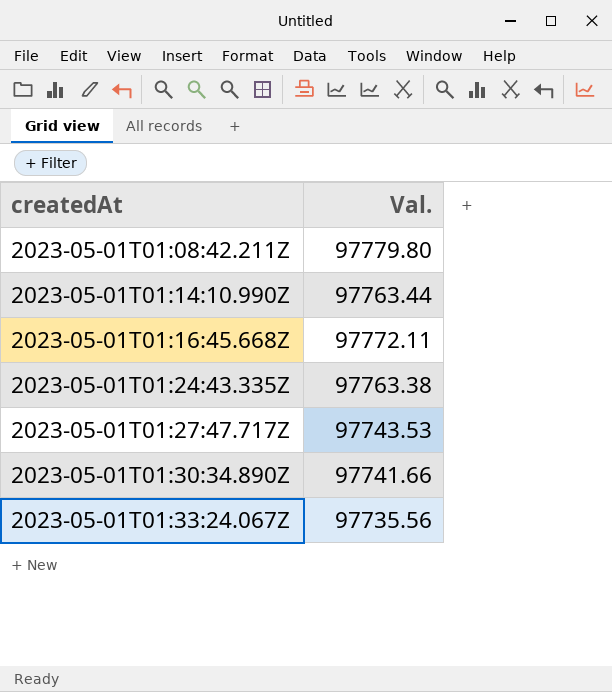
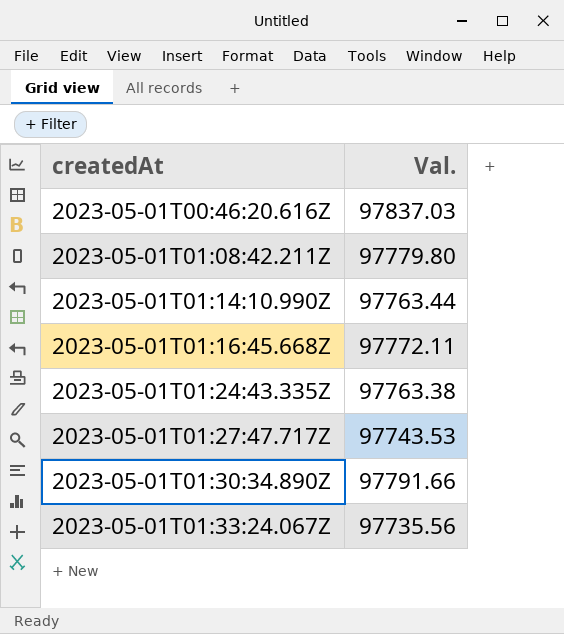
row 2023-05-01T00:46:20.616Z: none -> 97837.03
2023-05-01T01:30:34.890Z | Val.: 97741.66 -> 97791.66

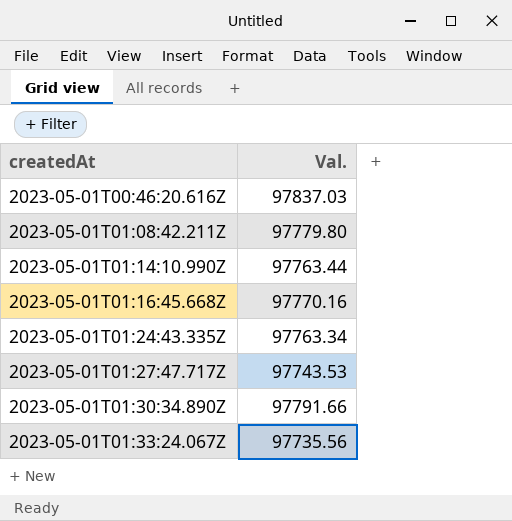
2023-05-01T01:16:45.668Z | Val.: 97772.11 -> 97770.16
2023-05-01T01:24:43.335Z | Val.: 97763.38 -> 97763.34

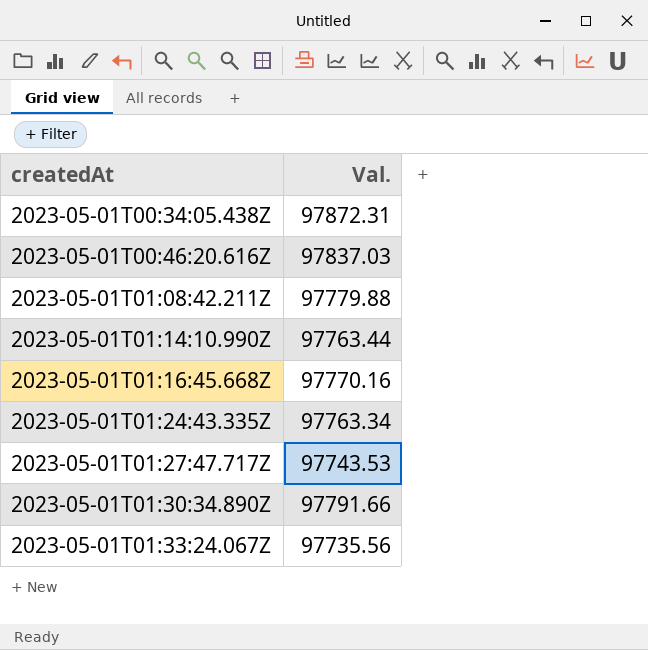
row 2023-05-01T00:34:05.438Z: none -> 97872.31
2023-05-01T01:08:42.211Z | Val.: 97779.80 -> 97779.88

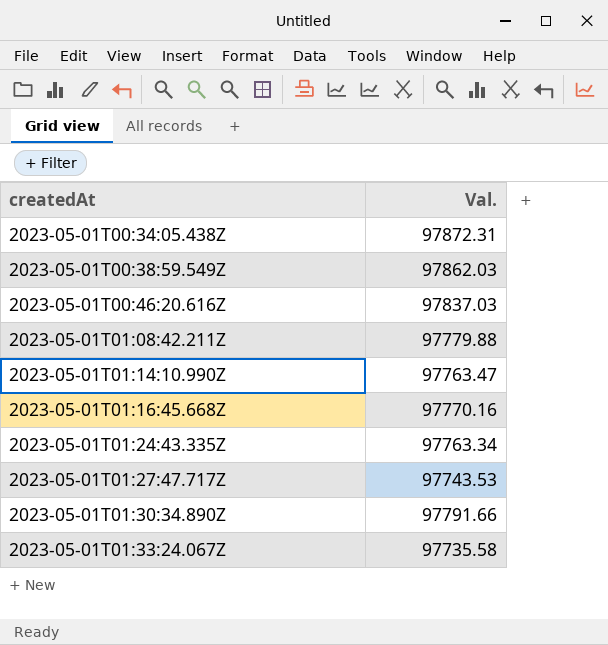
row 2023-05-01T00:38:59.549Z: none -> 97862.03
2023-05-01T01:14:10.990Z | Val.: 97763.44 -> 97763.47
2023-05-01T01:33:24.067Z | Val.: 97735.56 -> 97735.58

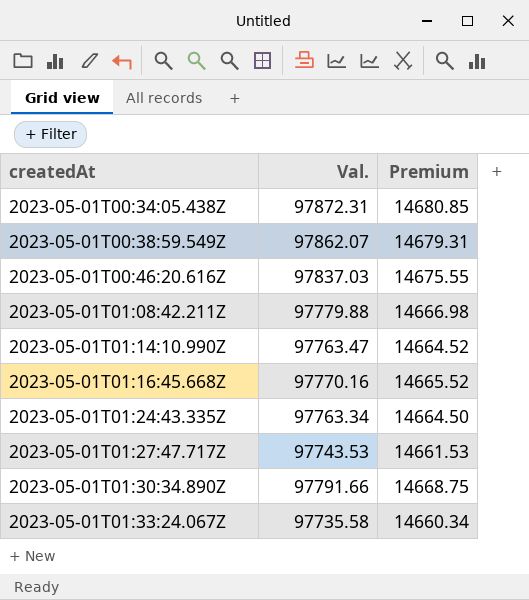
column Premium | formula: none -> [Val.] * 0.15
2023-05-01T00:38:59.549Z | Val.: 97862.03 -> 97862.07

